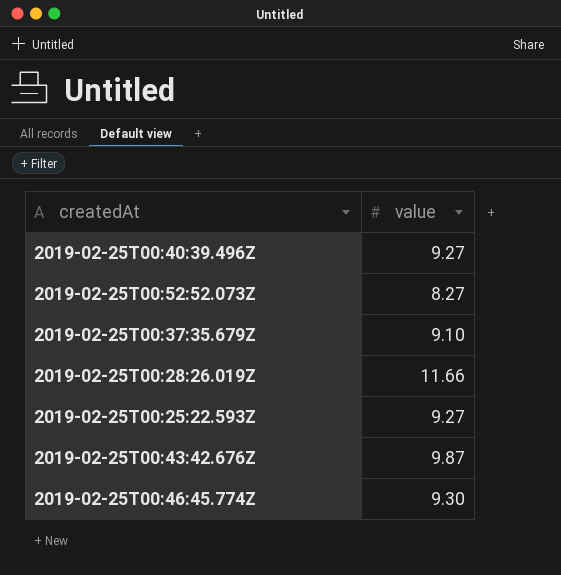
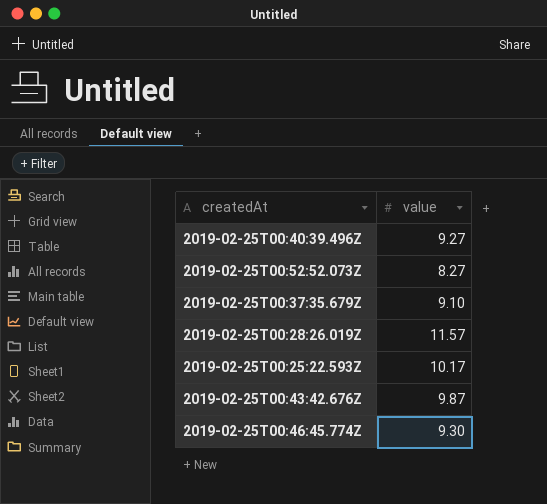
2019-02-25T00:28:26.019Z | value: 11.66 -> 11.57
2019-02-25T00:25:22.593Z | value: 9.27 -> 10.17

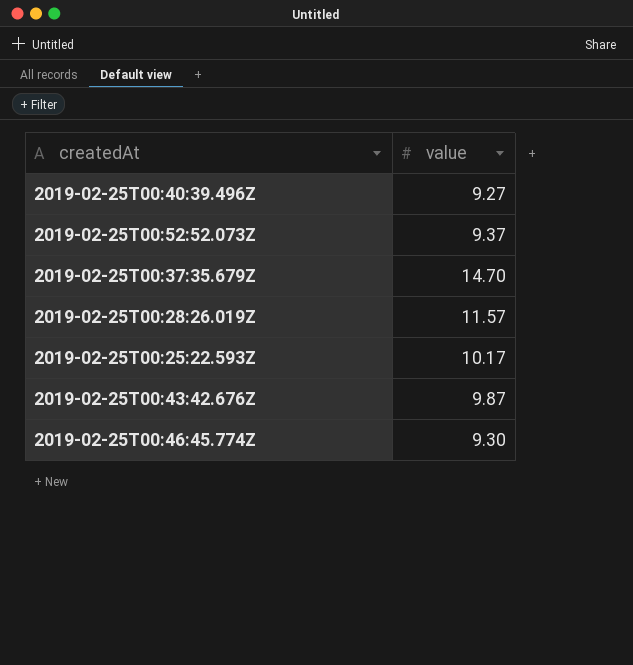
2019-02-25T00:52:52.073Z | value: 8.27 -> 9.37
2019-02-25T00:37:35.679Z | value: 9.10 -> 14.70

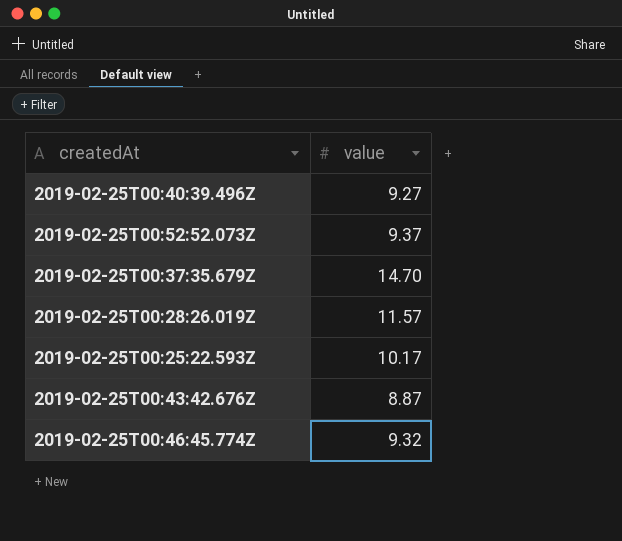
2019-02-25T00:43:42.676Z | value: 9.87 -> 8.87
2019-02-25T00:46:45.774Z | value: 9.30 -> 9.32

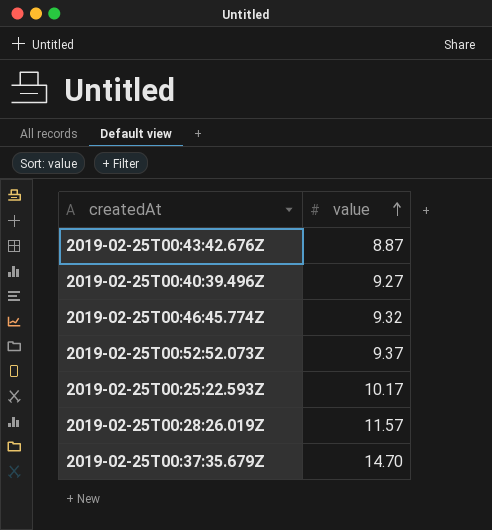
row order: none -> value ascending

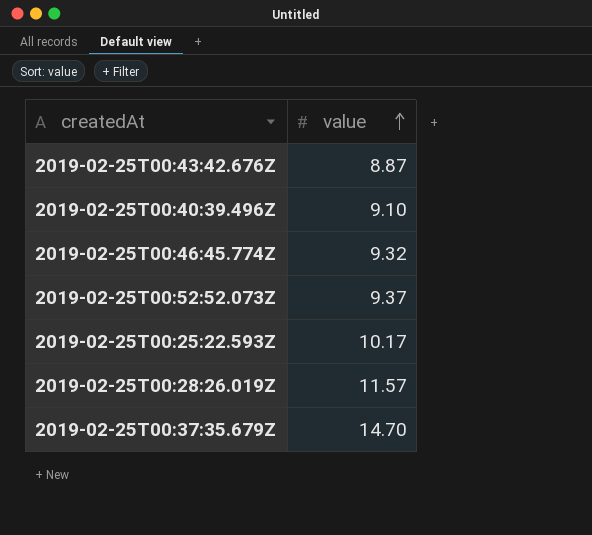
2019-02-25T00:40:39.496Z | value: 9.27 -> 9.10

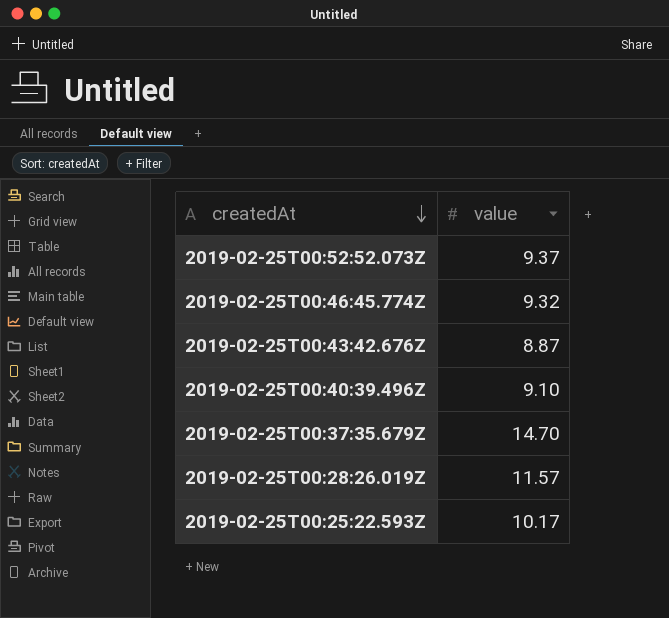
row order: value ascending -> createdAt descending

